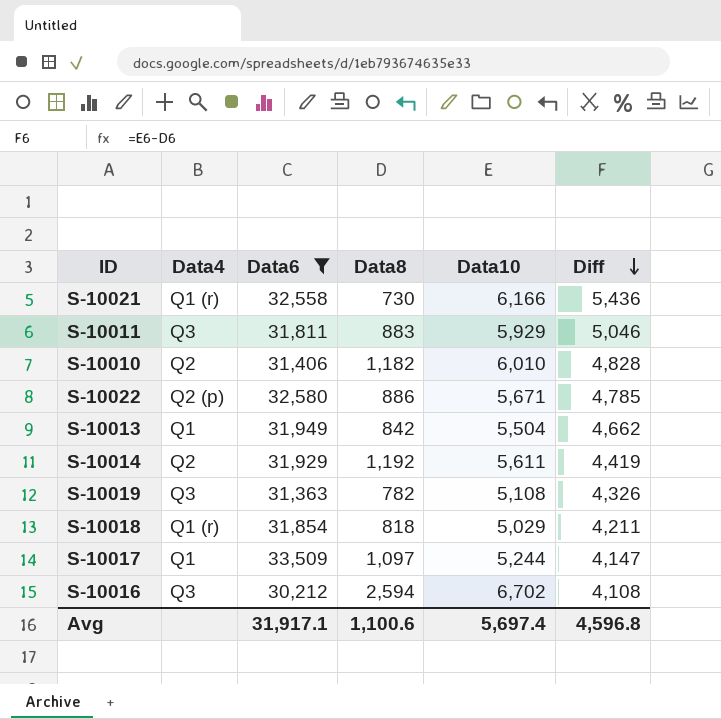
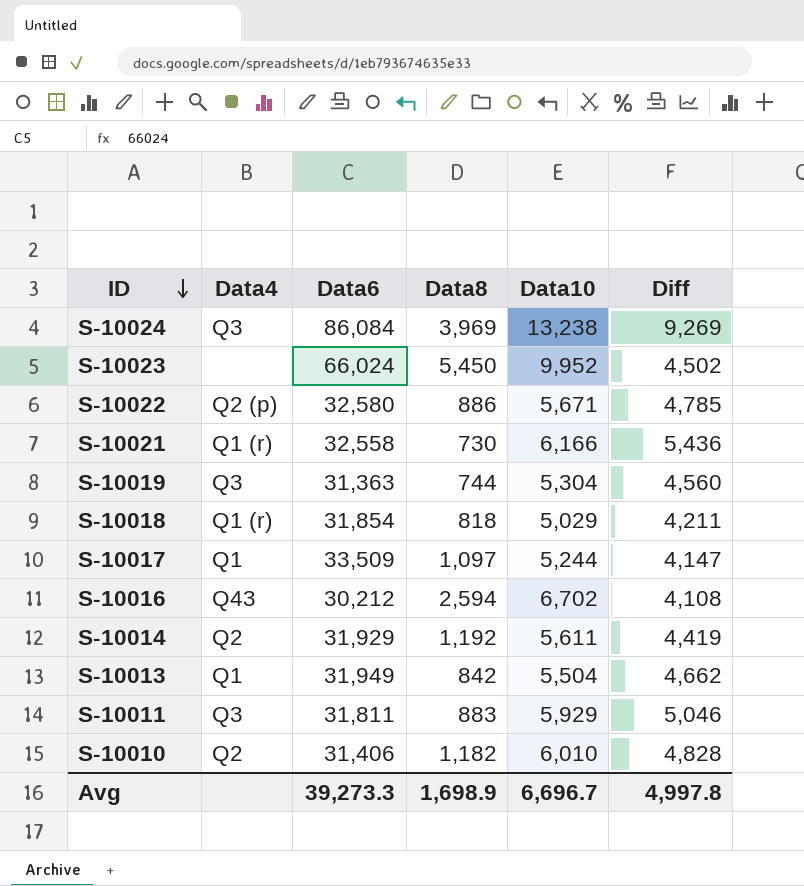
filter: Data6 <= 33,509 -> none
row order: Diff descending -> ID descending
S-10019 | Data8: 782 -> 744
S-10019 | Data10: 5,108 -> 5,304
S-10019 | Diff: 4,326 -> 4,560
S-10016 | Data4: Q3 -> Q43
Avg | Data6: 31,917.1 -> 39,273.3
Avg | Data8: 1,100.6 -> 1,698.9
Avg | Data10: 5,697.4 -> 6,696.7
Avg | Diff: 4,596.8 -> 4,997.8

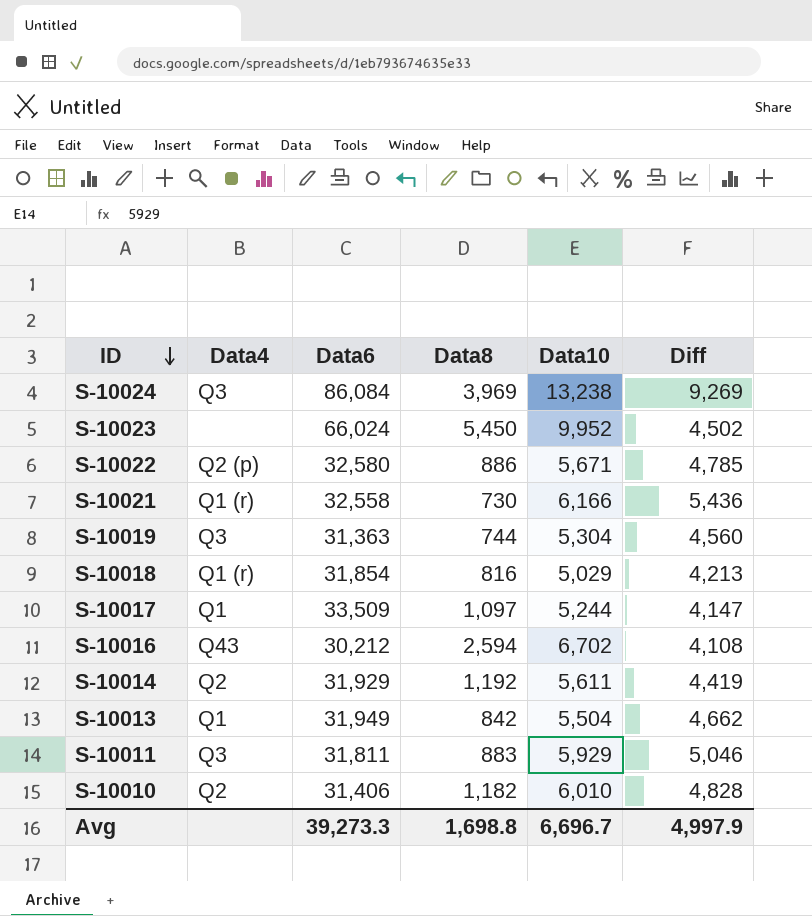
S-10018 | Data8: 818 -> 816
S-10018 | Diff: 4,211 -> 4,213
Avg | Data8: 1,698.9 -> 1,698.8
Avg | Diff: 4,997.8 -> 4,997.9

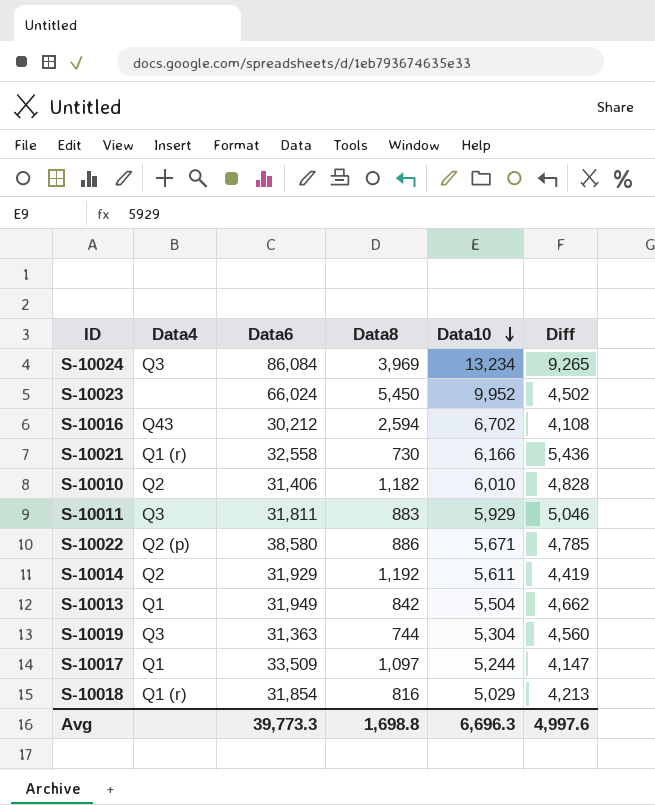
row order: ID descending -> Data10 descending
S-10024 | Data10: 13,238 -> 13,234
S-10024 | Diff: 9,269 -> 9,265
S-10022 | Data6: 32,580 -> 38,580
Avg | Data6: 39,273.3 -> 39,773.3
Avg | Data10: 6,696.7 -> 6,696.3
Avg | Diff: 4,997.9 -> 4,997.6

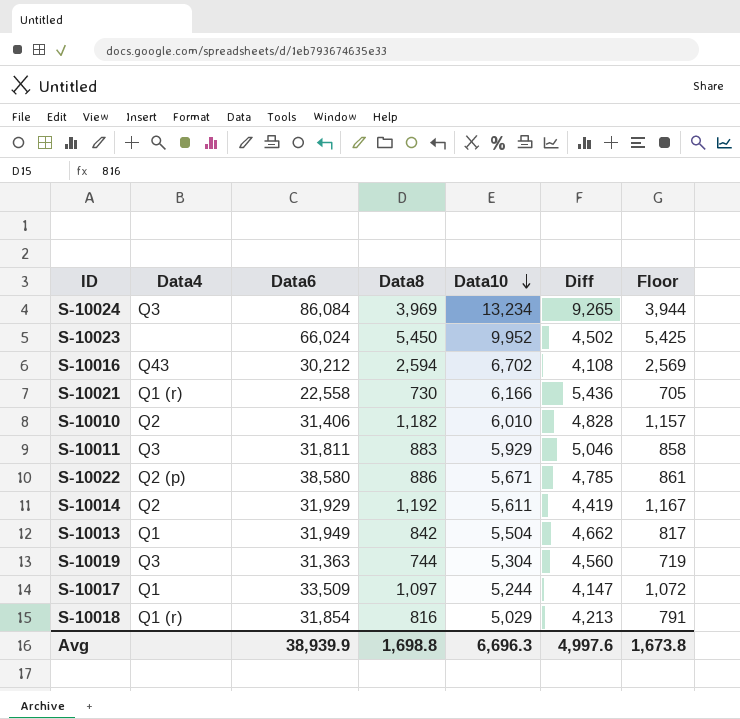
column Floor | formula: none -> [Data8] - 25
S-10021 | Data6: 32,558 -> 22,558
Avg | Data6: 39,773.3 -> 38,939.9

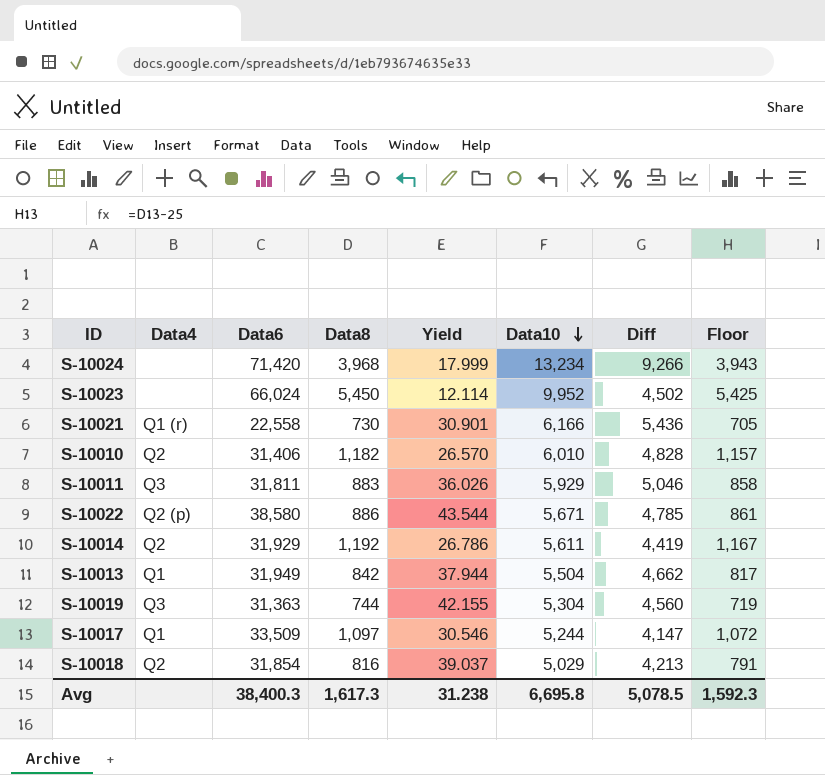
column Yield | formula: none -> [Data6] / [Data8]
row S-10016: Q43 | 30,212 | 2,594 | 6,702 | 4,108 | 2,569 -> none
S-10024 | Data4: Q3 -> none
S-10024 | Data6: 86,084 -> 71,420
S-10024 | Data8: 3,969 -> 3,968
S-10024 | Diff: 9,265 -> 9,266
S-10024 | Floor: 3,944 -> 3,943
S-10018 | Data4: Q1 (r) -> Q2
Avg | Data6: 38,939.9 -> 38,400.3
Avg | Data8: 1,698.8 -> 1,617.3
Avg | Data10: 6,696.3 -> 6,695.8
Avg | Diff: 4,997.6 -> 5,078.5
Avg | Floor: 1,673.8 -> 1,592.3

